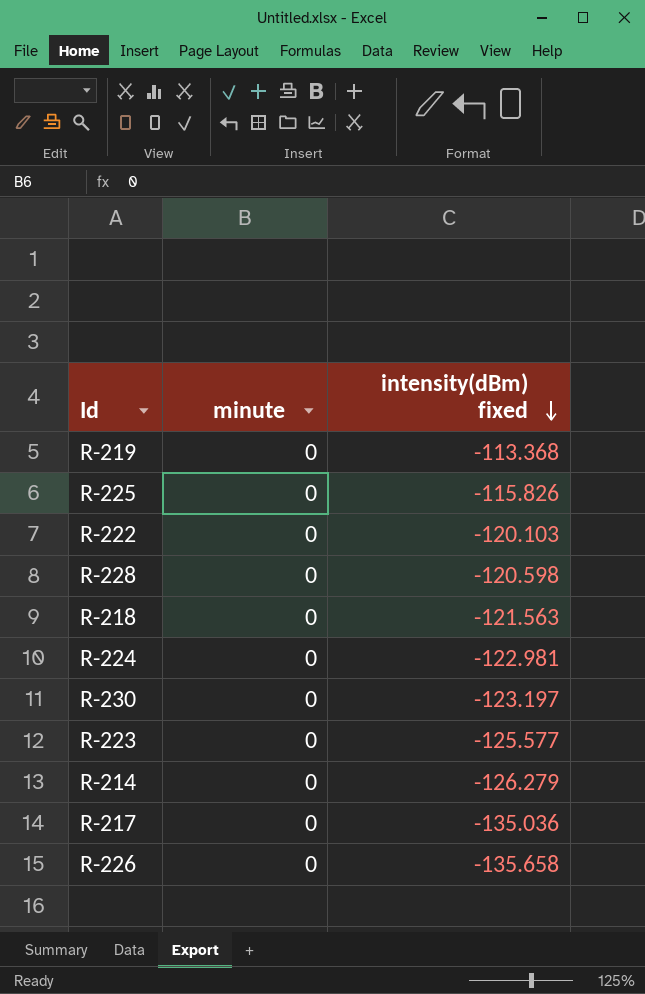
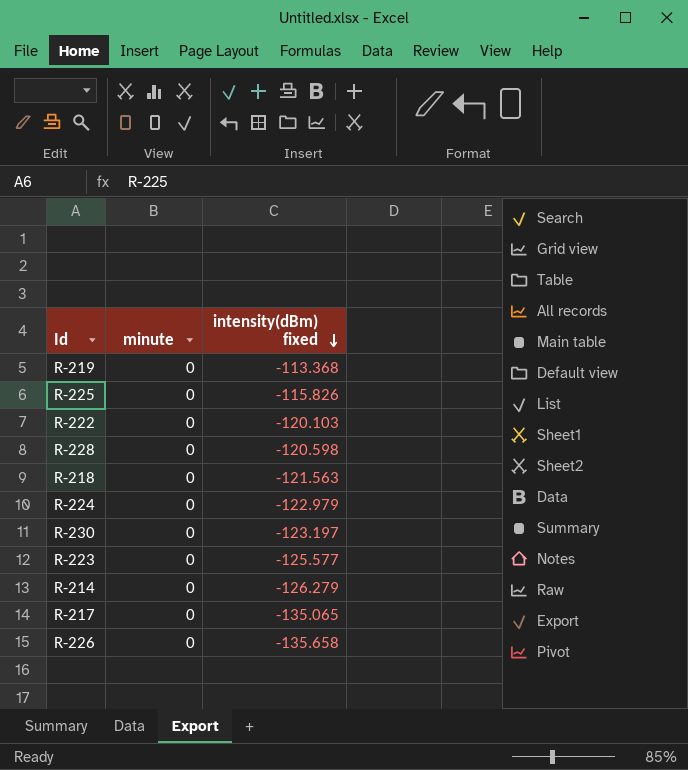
R-224 | intensity(dBm) fixed: -122.981 -> -122.979
R-217 | intensity(dBm) fixed: -135.036 -> -135.065

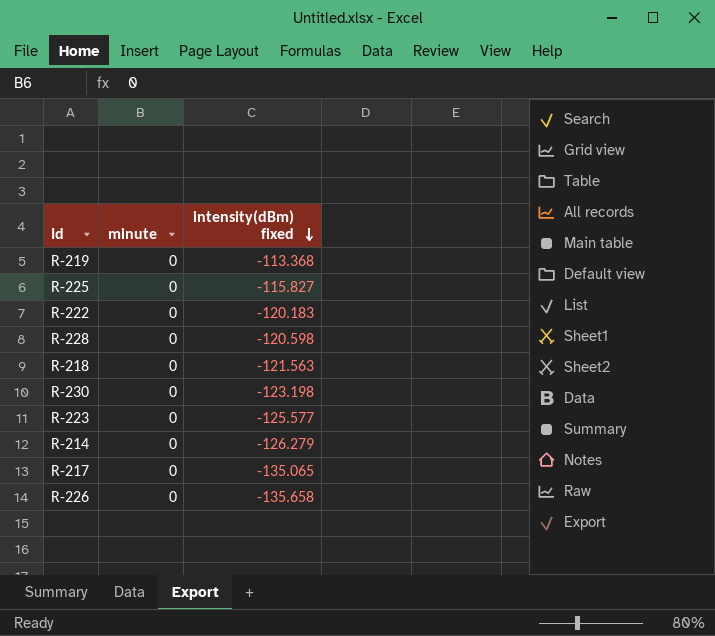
row R-224: 0 | -122.979 -> none
R-225 | intensity(dBm) fixed: -115.826 -> -115.827
R-222 | intensity(dBm) fixed: -120.103 -> -120.183
R-230 | intensity(dBm) fixed: -123.197 -> -123.198

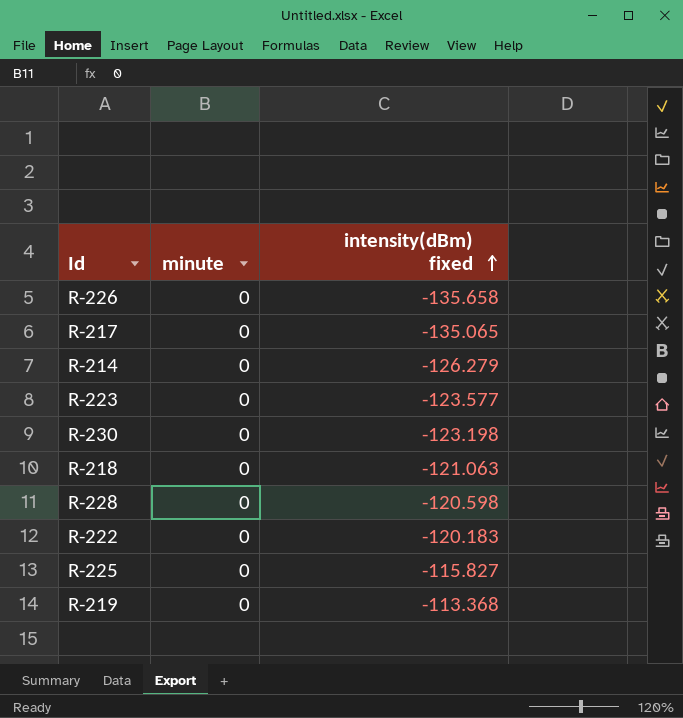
row order: intensity(dBm) fixed descending -> intensity(dBm) fixed ascending
R-223 | intensity(dBm) fixed: -125.577 -> -123.577
R-218 | intensity(dBm) fixed: -121.563 -> -121.063

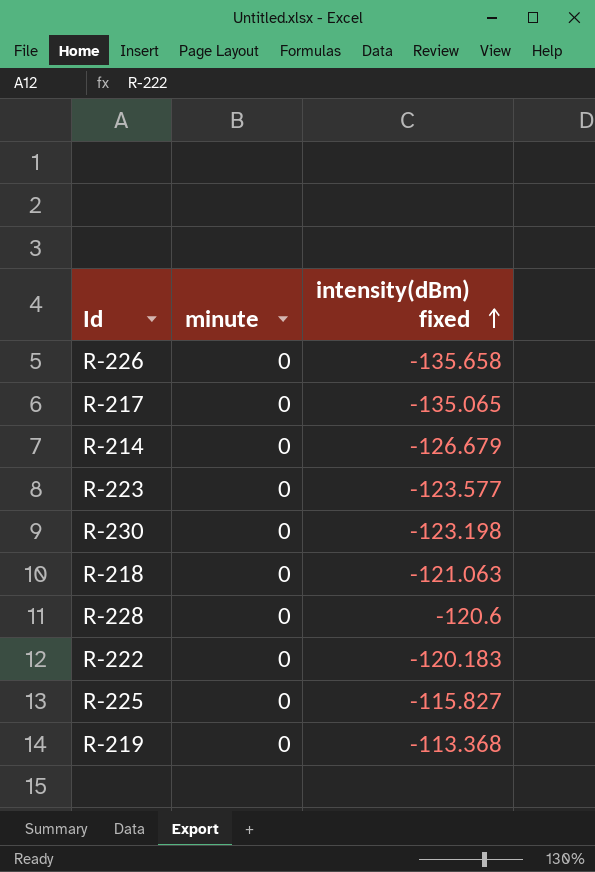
R-214 | intensity(dBm) fixed: -126.279 -> -126.679
R-228 | intensity(dBm) fixed: -120.598 -> -120.6

